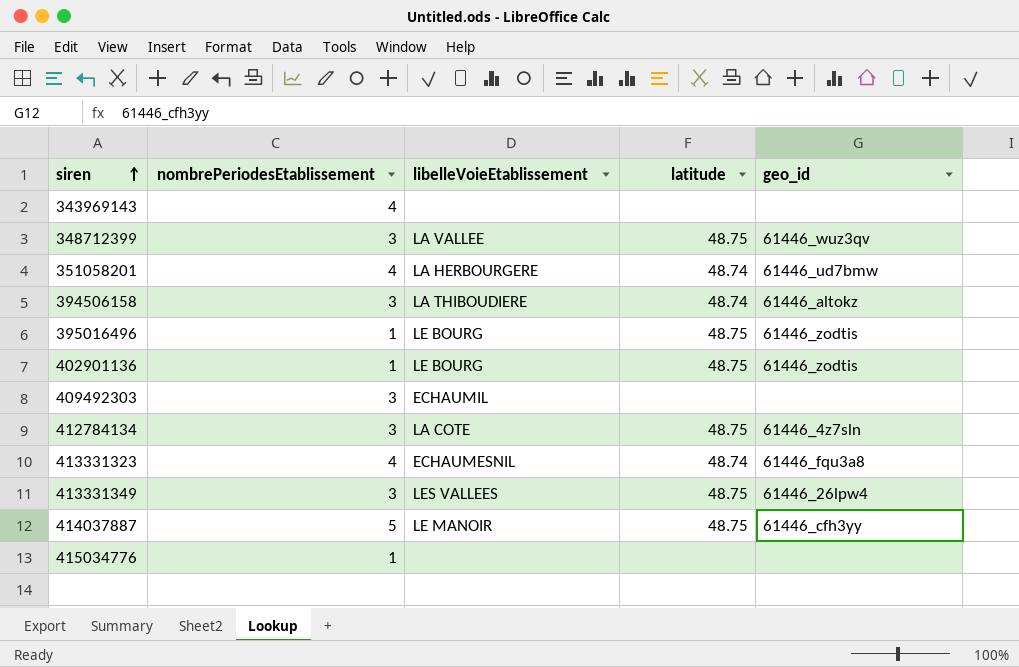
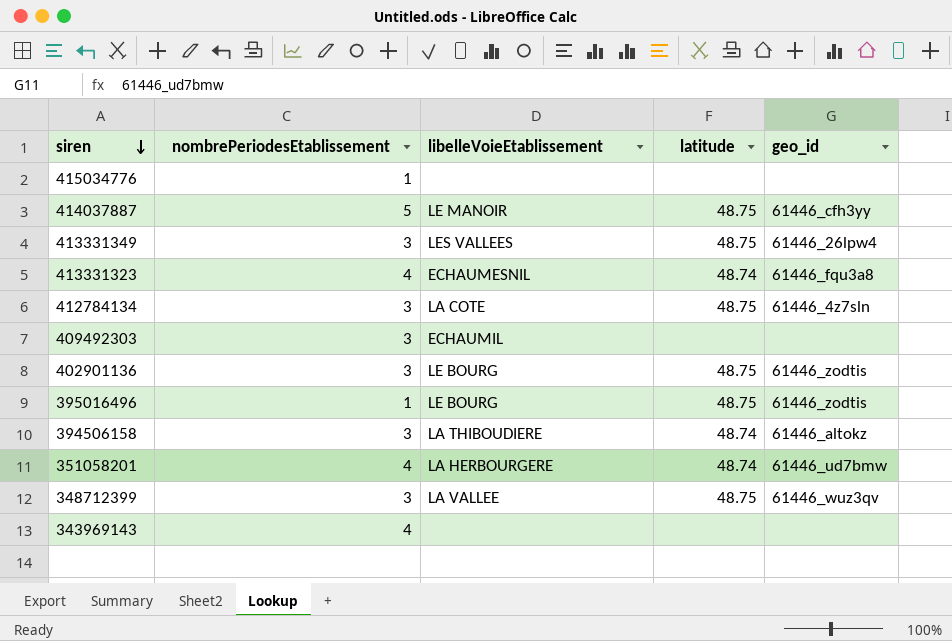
row order: siren ascending -> siren descending
402901136 | nombrePeriodesEtablissement: 1 -> 3

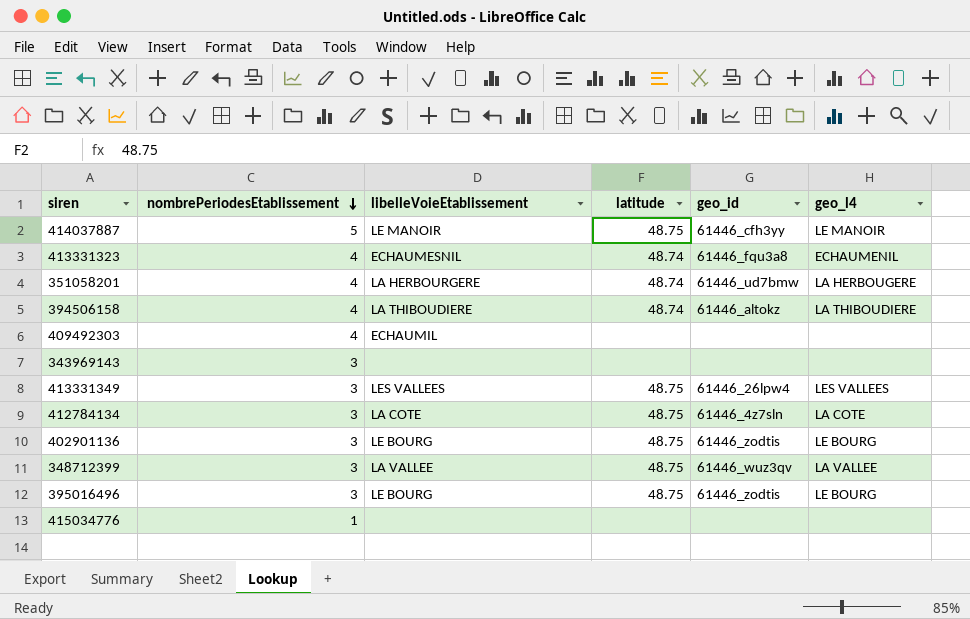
row order: siren descending -> nombrePeriodesEtablissement descending
column geo_l4 | position: none -> 6
394506158 | nombrePeriodesEtablissement: 3 -> 4
409492303 | nombrePeriodesEtablissement: 3 -> 4
343969143 | nombrePeriodesEtablissement: 4 -> 3
395016496 | nombrePeriodesEtablissement: 1 -> 3

